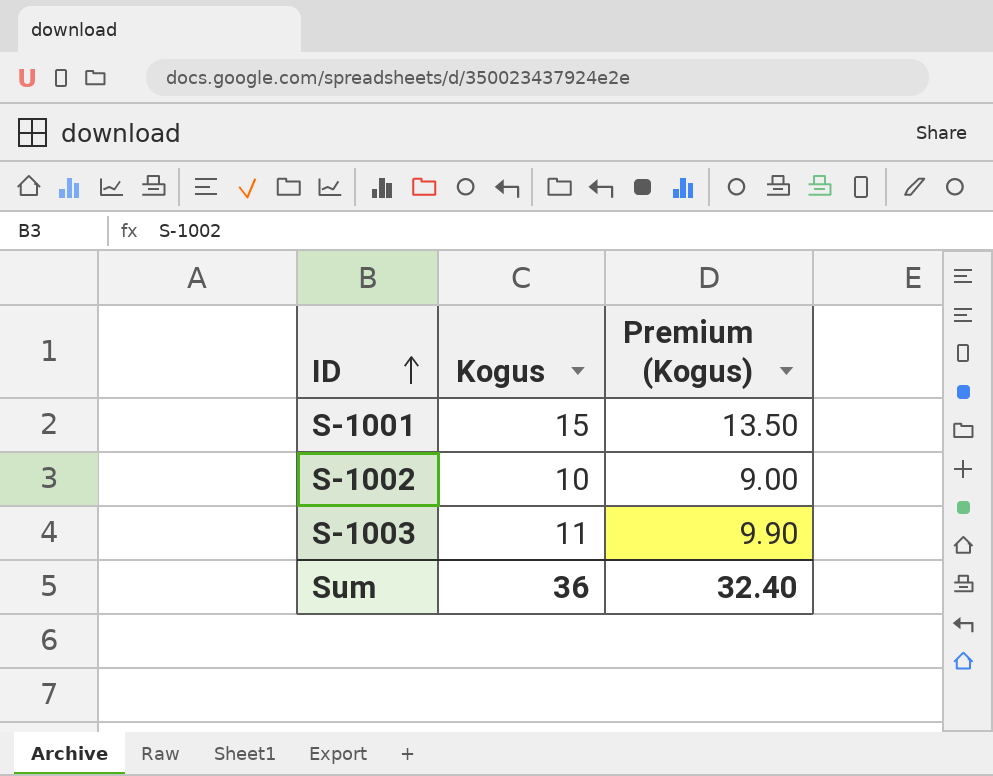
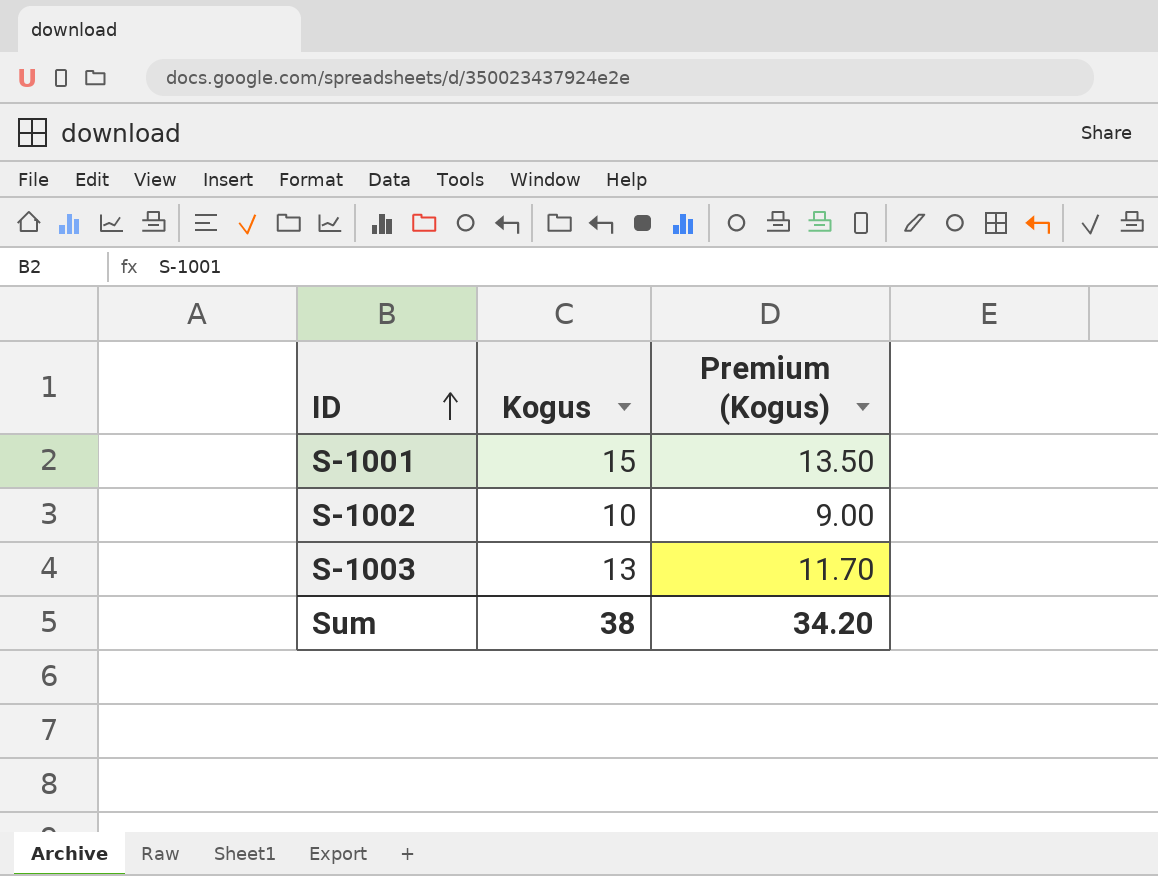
S-1003 | Kogus: 11 -> 13
S-1003 | Premium (Kogus): 9.90 -> 11.70
Sum | Kogus: 36 -> 38
Sum | Premium (Kogus): 32.40 -> 34.20

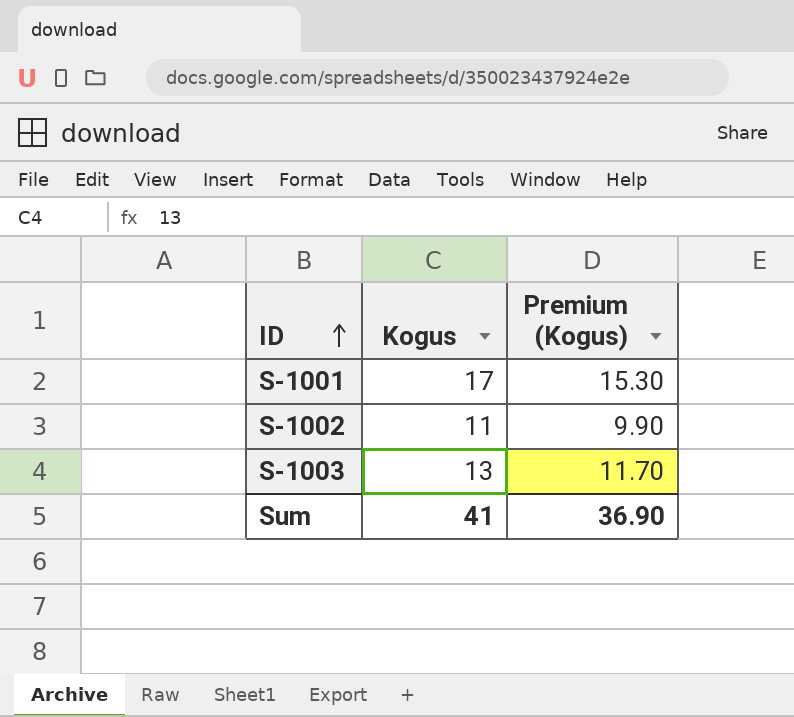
S-1001 | Kogus: 15 -> 17
S-1001 | Premium (Kogus): 13.50 -> 15.30
S-1002 | Kogus: 10 -> 11
S-1002 | Premium (Kogus): 9.00 -> 9.90
Sum | Kogus: 38 -> 41
Sum | Premium (Kogus): 34.20 -> 36.90

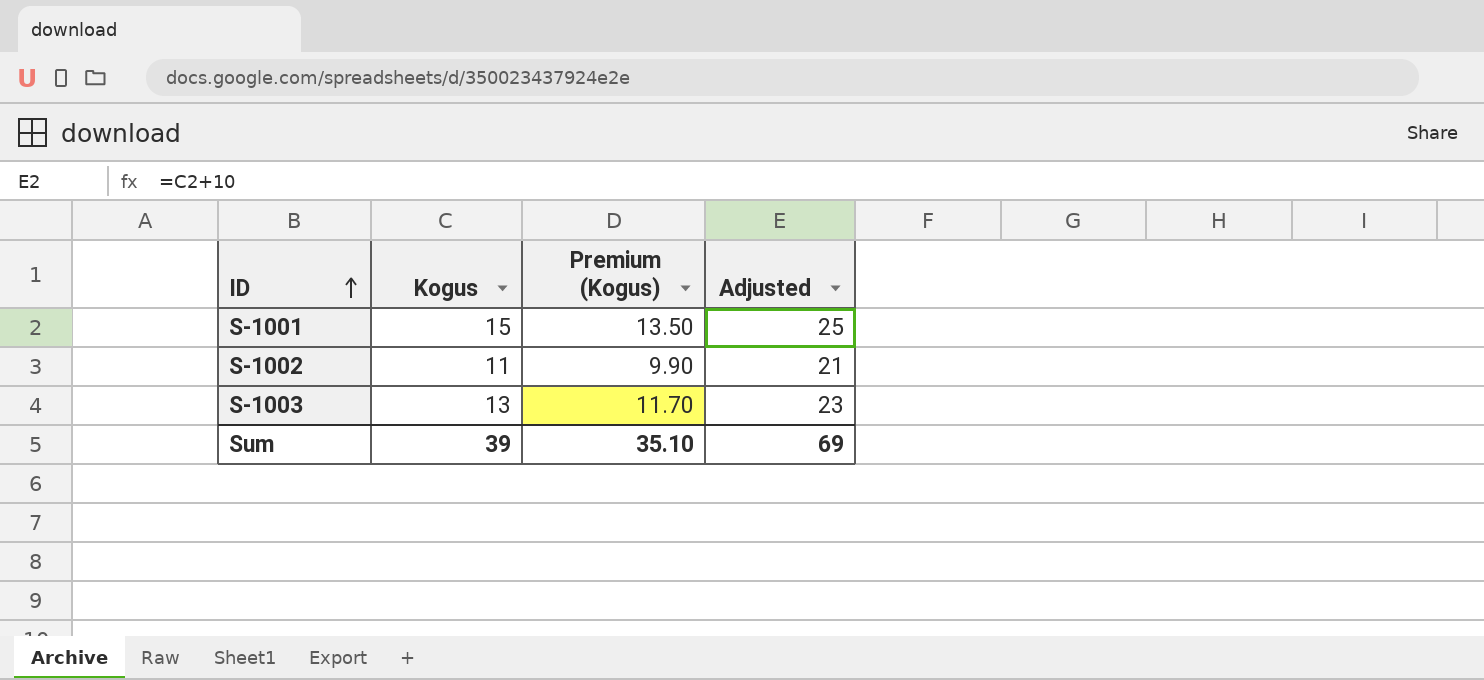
column Adjusted | formula: none -> [Kogus] + 10
S-1001 | Kogus: 17 -> 15
S-1001 | Premium (Kogus): 15.30 -> 13.50
Sum | Kogus: 41 -> 39
Sum | Premium (Kogus): 36.90 -> 35.10

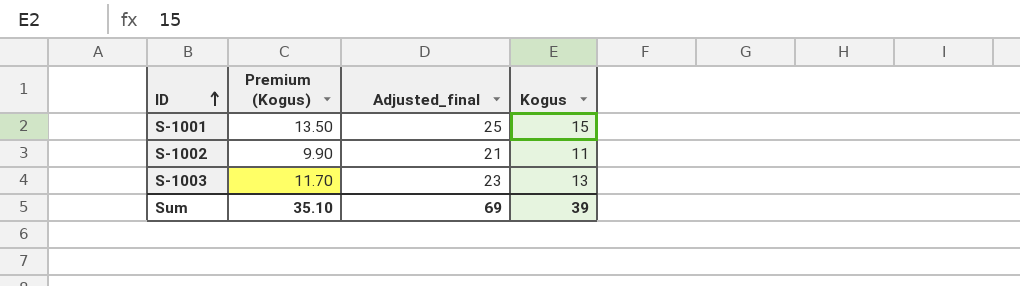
column name: Adjusted -> Adjusted_final
column Kogus | position: 2 -> 4

